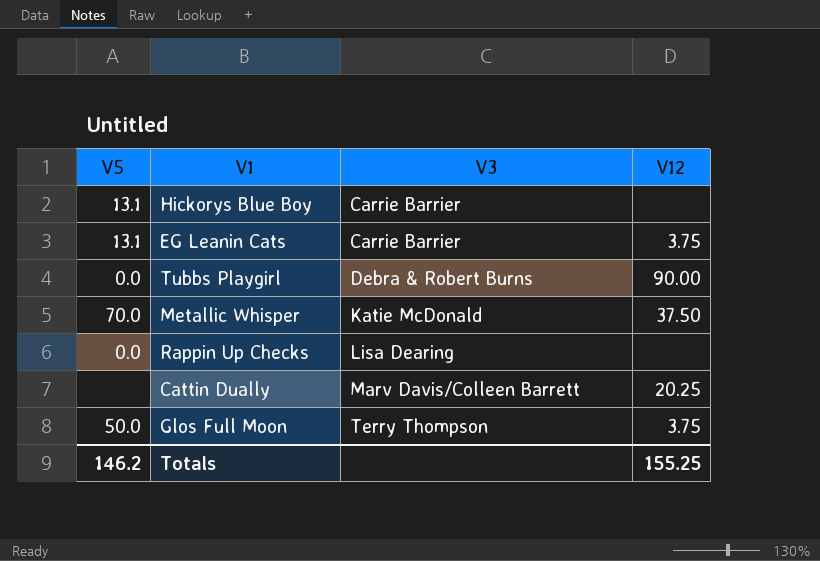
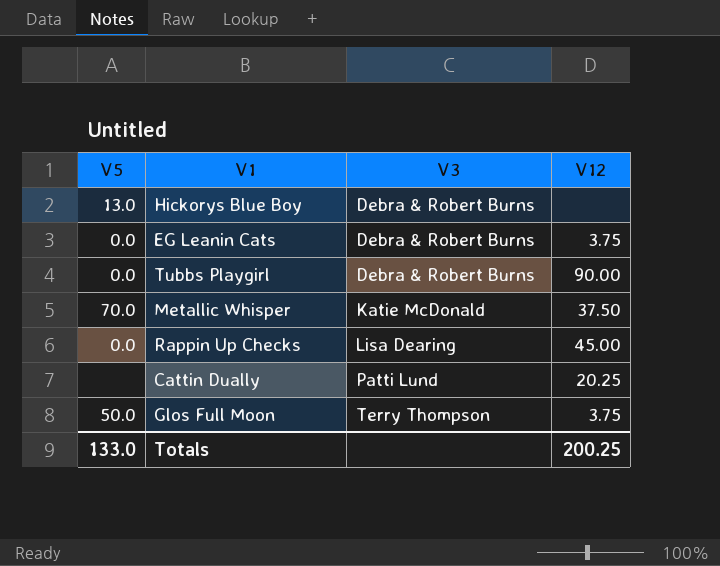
Hickorys Blue Boy | V5: 13.1 -> 13.0
Hickorys Blue Boy | V3: Carrie Barrier -> Debra & Robert Burns
EG Leanin Cats | V5: 13.1 -> 0.0
EG Leanin Cats | V3: Carrie Barrier -> Debra & Robert Burns
Rappin Up Checks | V12: none -> 45.00
Cattin Dually | V3: Marv Davis/Colleen Barrett -> Patti Lund
Totals | V5: 146.2 -> 133.0
Totals | V12: 155.25 -> 200.25

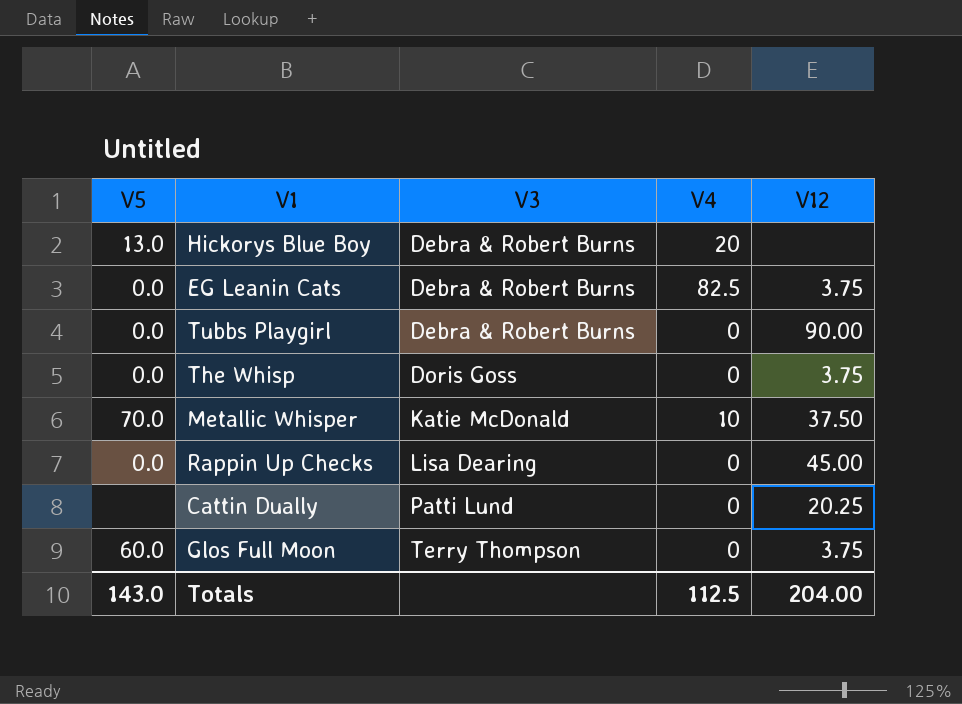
column V4 | position: none -> 4
row The Whisp: none -> 0.0 | Doris Goss | 0 | 3.75
Glos Full Moon | V5: 50.0 -> 60.0
Totals | V5: 133.0 -> 143.0
Totals | V12: 200.25 -> 204.00

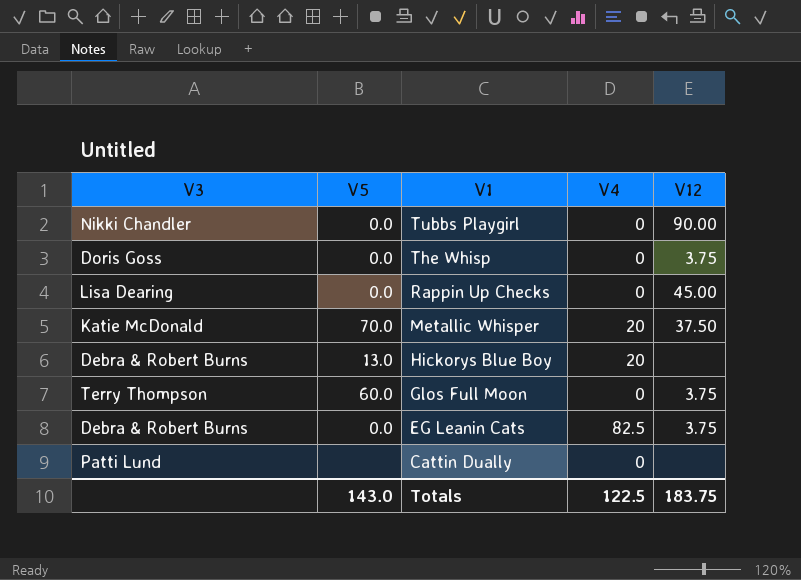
row order: V3 ascending -> V1 descending
column V3 | position: 3 -> 1
Tubbs Playgirl | V3: Debra & Robert Burns -> Nikki Chandler
Metallic Whisper | V4: 10 -> 20
Cattin Dually | V12: 20.25 -> none
Totals | V4: 112.5 -> 122.5
Totals | V12: 204.00 -> 183.75

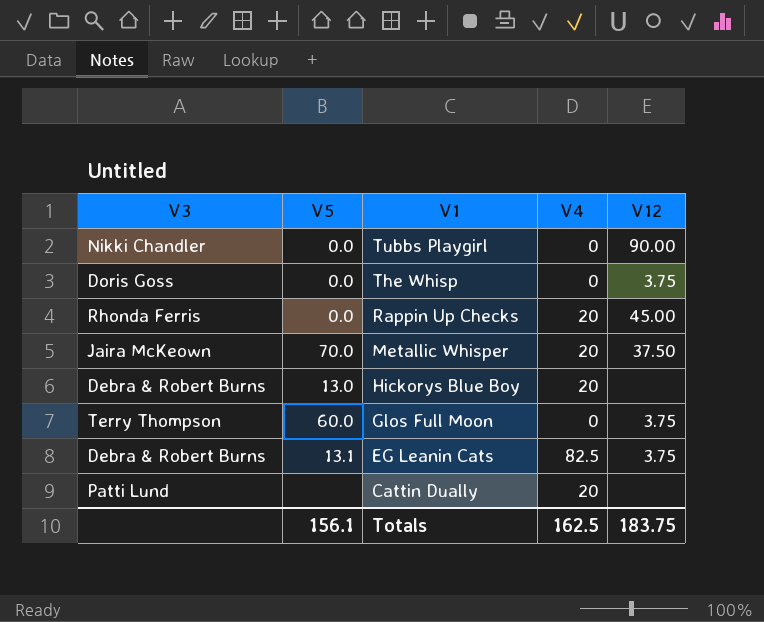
Rappin Up Checks | V3: Lisa Dearing -> Rhonda Ferris
Rappin Up Checks | V4: 0 -> 20
Metallic Whisper | V3: Katie McDonald -> Jaira McKeown
EG Leanin Cats | V5: 0.0 -> 13.1
Cattin Dually | V4: 0 -> 20
Totals | V5: 143.0 -> 156.1
Totals | V4: 122.5 -> 162.5

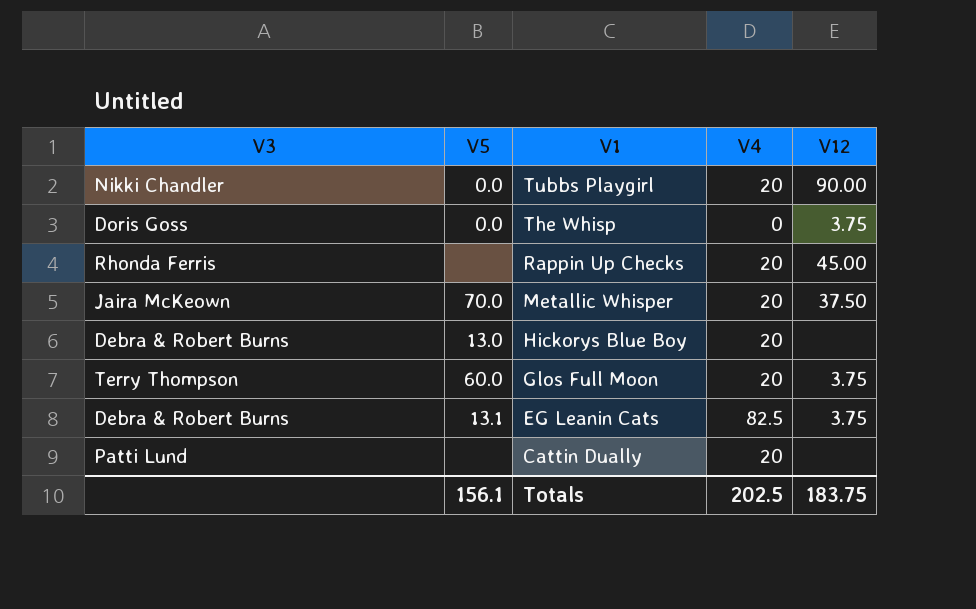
Tubbs Playgirl | V4: 0 -> 20
Rappin Up Checks | V5: 0.0 -> none
Glos Full Moon | V4: 0 -> 20
Totals | V4: 162.5 -> 202.5

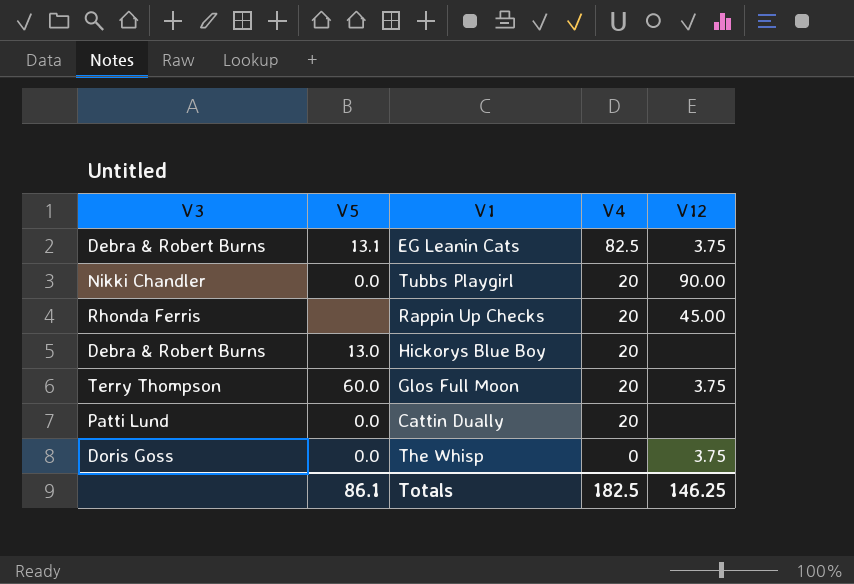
row order: V1 descending -> V4 descending
row Metallic Whisper: Jaira McKeown | 70.0 | 20 | 37.50 -> none
Cattin Dually | V5: none -> 0.0
Totals | V5: 156.1 -> 86.1
Totals | V4: 202.5 -> 182.5
Totals | V12: 183.75 -> 146.25

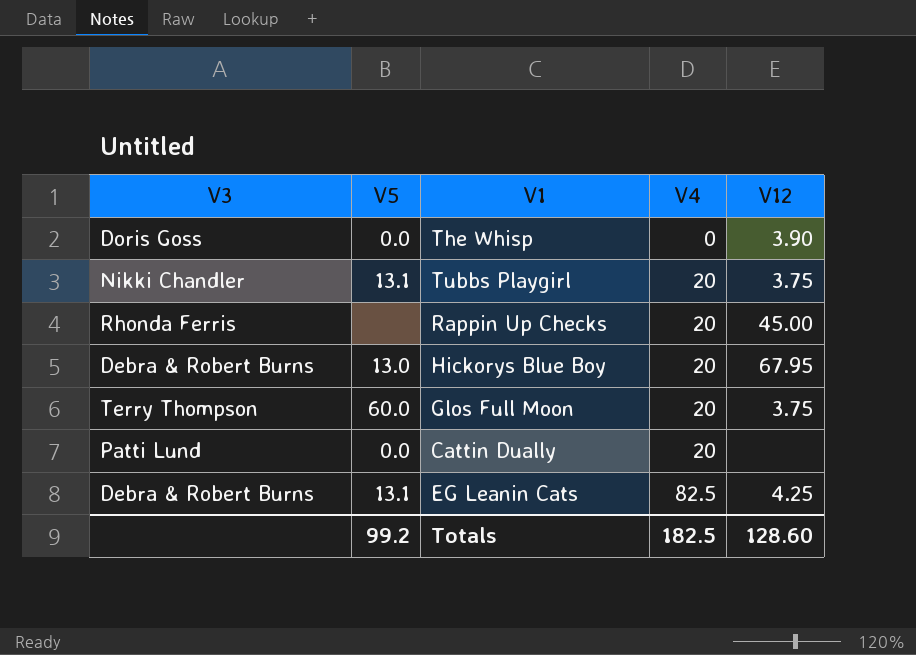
row order: V4 descending -> V4 ascending
The Whisp | V12: 3.75 -> 3.90
Tubbs Playgirl | V5: 0.0 -> 13.1
Tubbs Playgirl | V12: 90.00 -> 3.75
Hickorys Blue Boy | V12: none -> 67.95
EG Leanin Cats | V12: 3.75 -> 4.25
Totals | V5: 86.1 -> 99.2
Totals | V12: 146.25 -> 128.60

